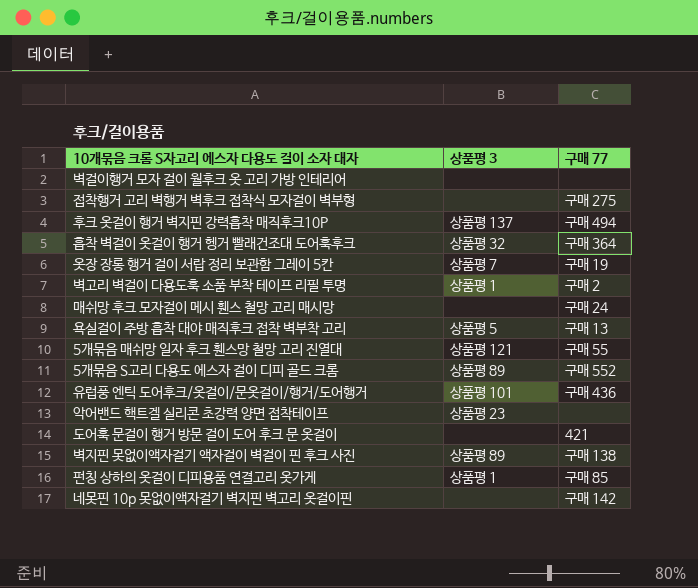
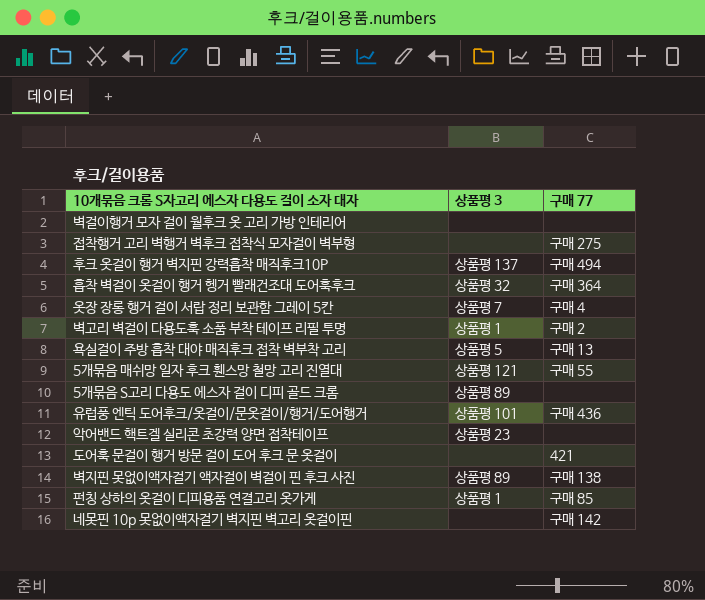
row 매쉬망 후크 모자걸이 메시 휀스 철망 고리 매시망: none | 구매 24 -> none
옷장 장롱 행거 걸이 서랍 정리 보관함 그레이 5칸 | 구매 77: 구매 19 -> 구매 4
5개묶음 S고리 다용도 에스자 걸이 디피 골드 크롬 | 구매 77: 구매 552 -> none

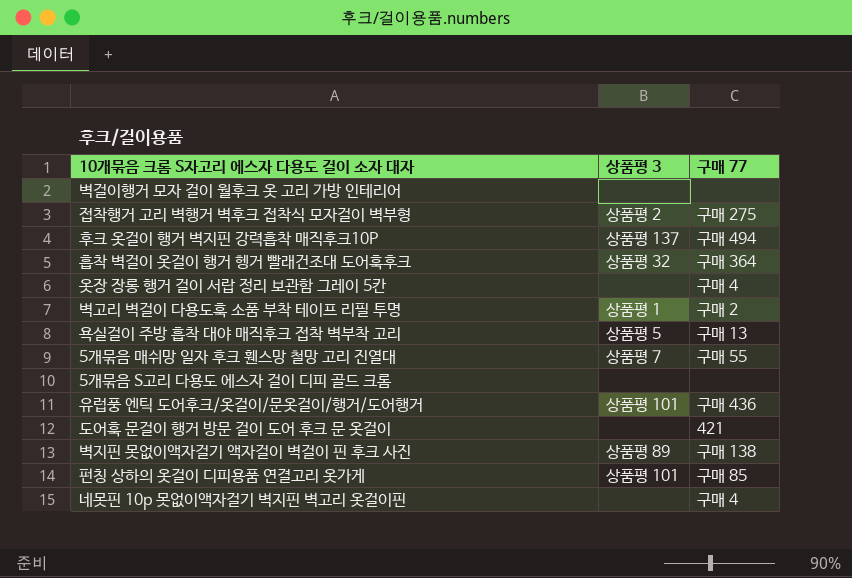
row 악어밴드 핵트겔 실리콘 초강력 양면 접착테이프: 상품평 23 | none -> none
접착행거 고리 벽행거 벽후크 접착식 모자걸이 벽부형 | 상품평 3: none -> 상품평 2
옷장 장롱 행거 걸이 서랍 정리 보관함 그레이 5칸 | 상품평 3: 상품평 7 -> none
5개묶음 매쉬망 일자 후크 휀스망 철망 고리 진열대 | 상품평 3: 상품평 121 -> 상품평 7
5개묶음 S고리 다용도 에스자 걸이 디피 골드 크롬 | 상품평 3: 상품평 89 -> none
펀칭 상하의 옷걸이 디피용품 연결고리 옷가게 | 상품평 3: 상품평 1 -> 상품평 101
네못핀 10p 못없이액자걸기 벽지핀 벽고리 옷걸이핀 | 구매 77: 구매 142 -> 구매 4

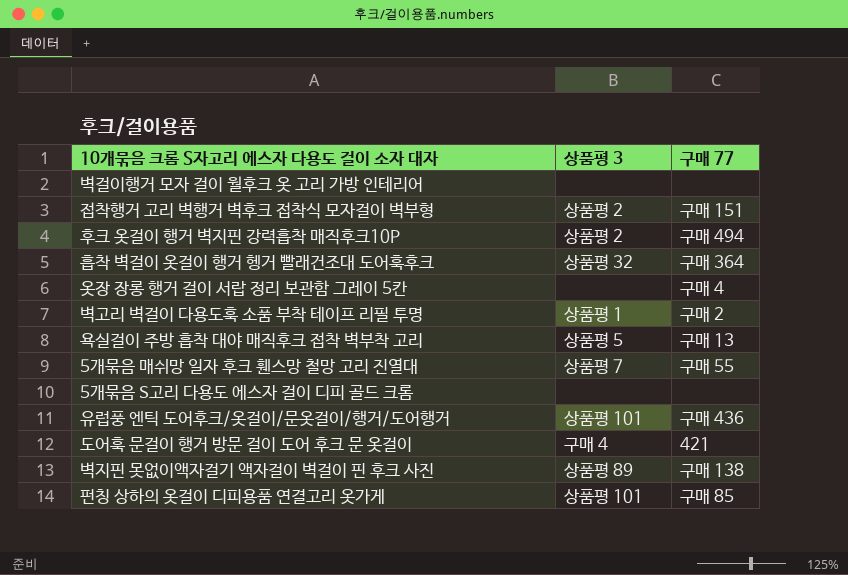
row 네못핀 10p 못없이액자걸기 벽지핀 벽고리 옷걸이핀: none | 구매 4 -> none
접착행거 고리 벽행거 벽후크 접착식 모자걸이 벽부형 | 구매 77: 구매 275 -> 구매 151
후크 옷걸이 행거 벽지핀 강력흡착 매직후크10P | 상품평 3: 상품평 137 -> 상품평 2
도어훅 문걸이 행거 방문 걸이 도어 후크 문 옷걸이 | 상품평 3: none -> 구매 4

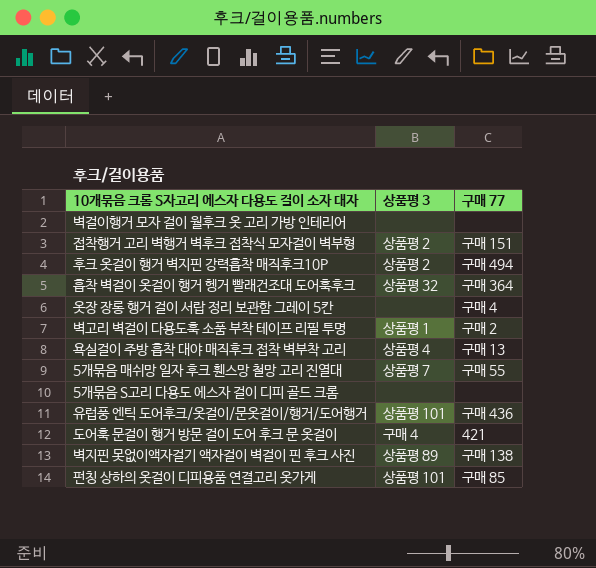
욕실걸이 주방 흡착 대야 매직후크 접착 벽부착 고리 | 상품평 3: 상품평 5 -> 상품평 4

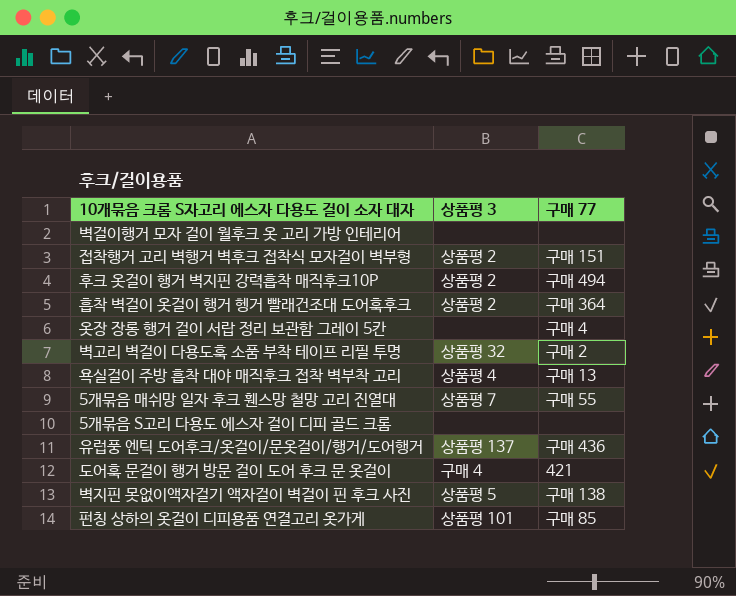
흡착 벽걸이 옷걸이 행거 헹거 빨래건조대 도어훅후크 | 상품평 3: 상품평 32 -> 상품평 2
벽고리 벽걸이 다용도훅 소품 부착 테이프 리필 투명 | 상품평 3: 상품평 1 -> 상품평 32
유럽풍 엔틱 도어후크/옷걸이/문옷걸이/행거/도어행거 | 상품평 3: 상품평 101 -> 상품평 137
벽지핀 못없이액자걸기 액자걸이 벽걸이 핀 후크 사진 | 상품평 3: 상품평 89 -> 상품평 5

